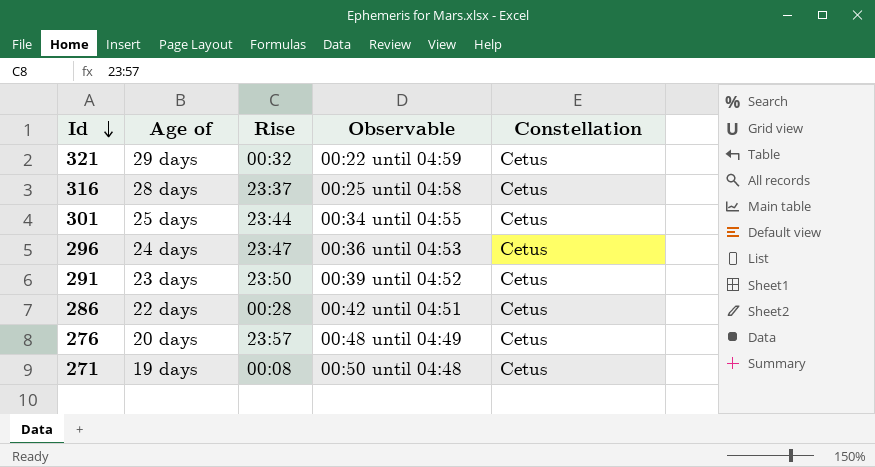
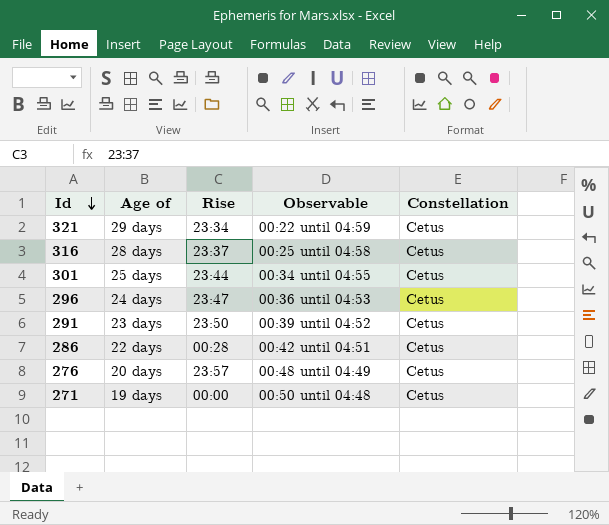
321 | Rise: 00:32 -> 23:34
271 | Rise: 00:08 -> 00:00

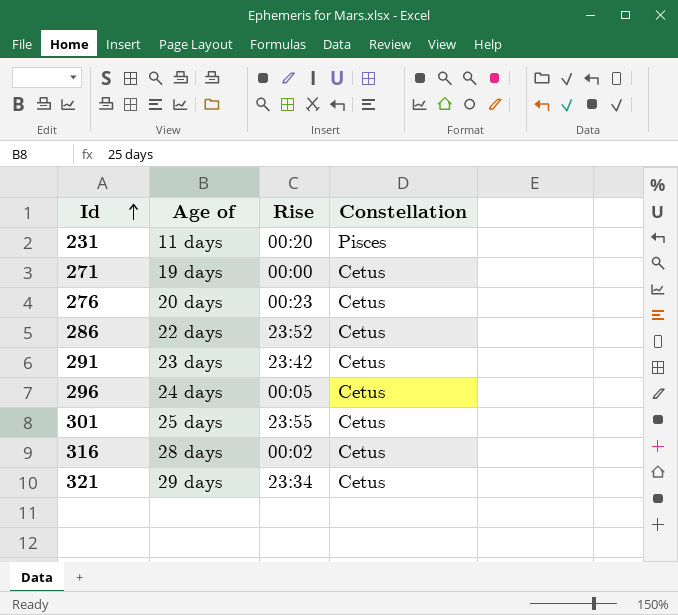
row order: Id descending -> Id ascending
column Observable | position: 4 -> none
row 231: none -> 11 days | 00:20 | Pisces
276 | Rise: 23:57 -> 00:23
286 | Rise: 00:28 -> 23:52
291 | Rise: 23:50 -> 23:42
296 | Rise: 23:47 -> 00:05
301 | Rise: 23:44 -> 23:55
316 | Rise: 23:37 -> 00:02

